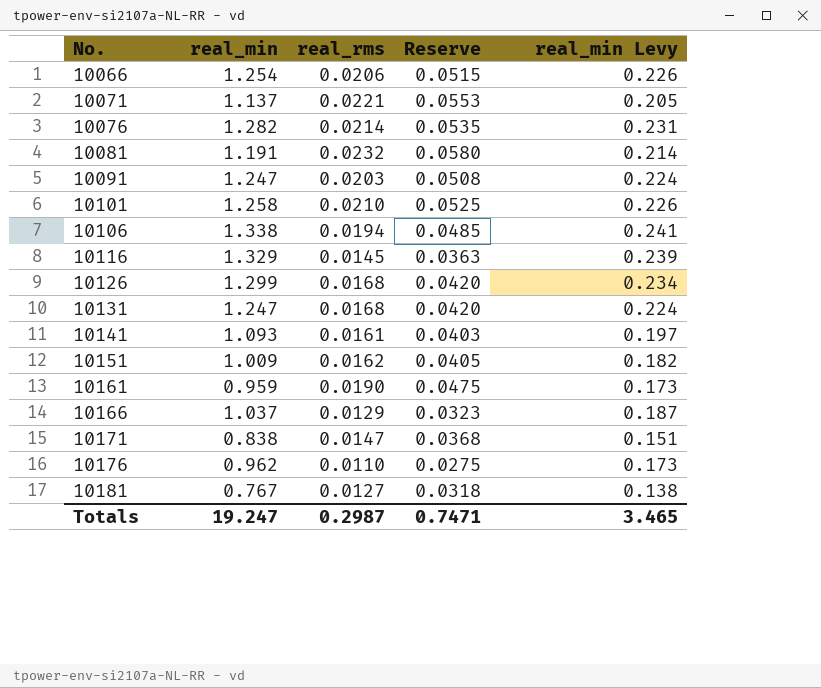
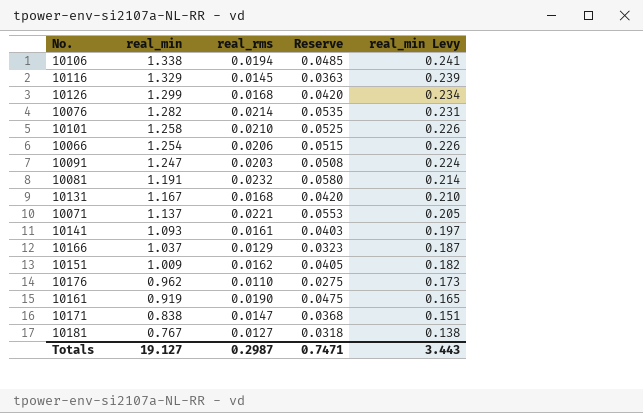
row order: No. ascending -> real_min descending
10131 | real_min: 1.247 -> 1.167
10131 | real_min Levy: 0.224 -> 0.210
10161 | real_min: 0.959 -> 0.919
10161 | real_min Levy: 0.173 -> 0.165
Totals | real_min: 19.247 -> 19.127
Totals | real_min Levy: 3.465 -> 3.443

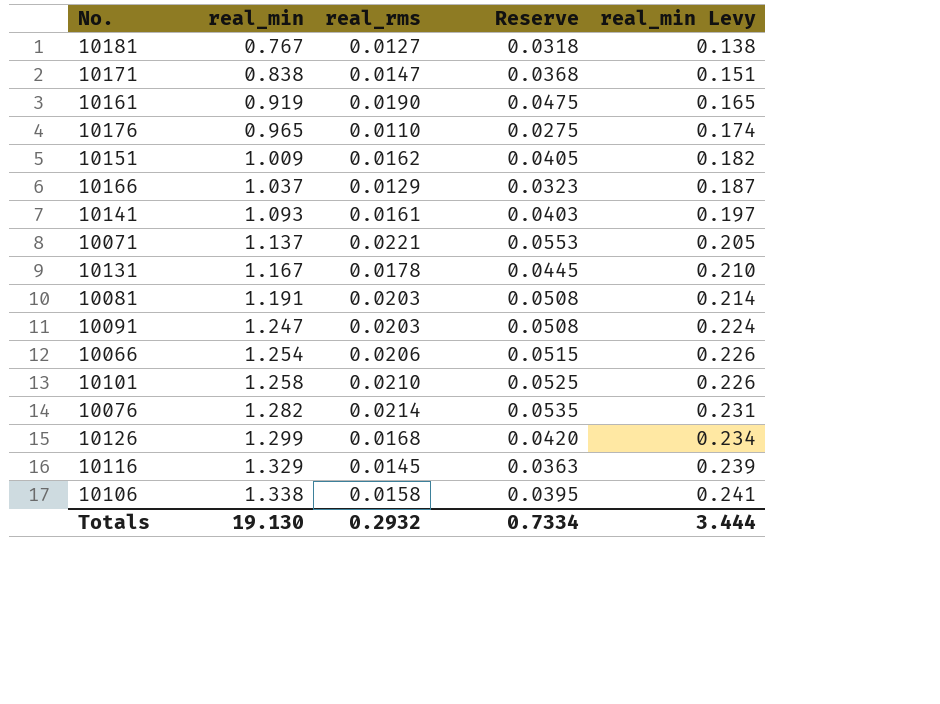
row order: real_min descending -> real_min ascending
10176 | real_min: 0.962 -> 0.965
10176 | real_min Levy: 0.173 -> 0.174
10131 | real_rms: 0.0168 -> 0.0178
10131 | Reserve: 0.0420 -> 0.0445
10081 | real_rms: 0.0232 -> 0.0203
10081 | Reserve: 0.0580 -> 0.0508
10106 | real_rms: 0.0194 -> 0.0158
10106 | Reserve: 0.0485 -> 0.0395
Totals | real_min: 19.127 -> 19.130
Totals | real_rms: 0.2987 -> 0.2932
Totals | Reserve: 0.7471 -> 0.7334
Totals | real_min Levy: 3.443 -> 3.444

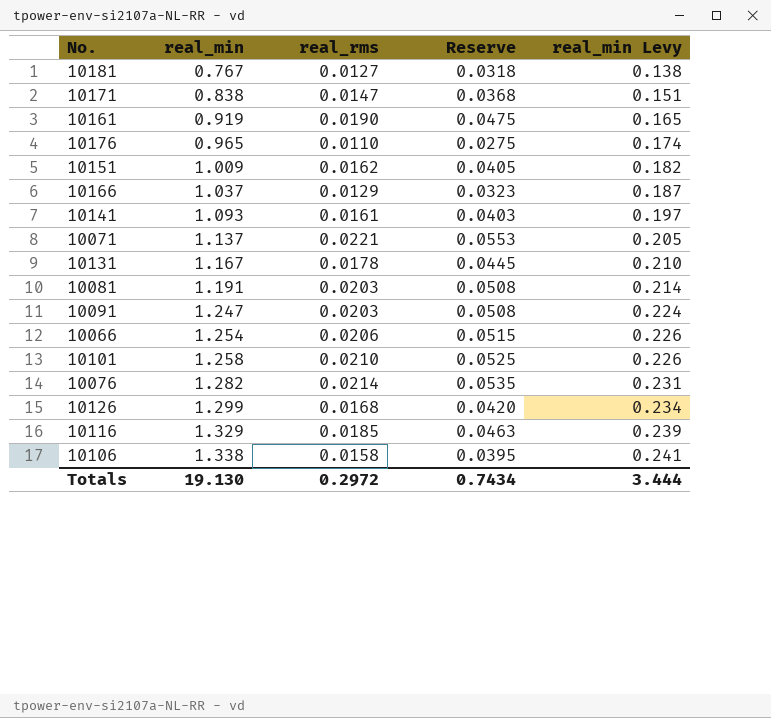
10116 | real_rms: 0.0145 -> 0.0185
10116 | Reserve: 0.0363 -> 0.0463
Totals | real_rms: 0.2932 -> 0.2972
Totals | Reserve: 0.7334 -> 0.7434

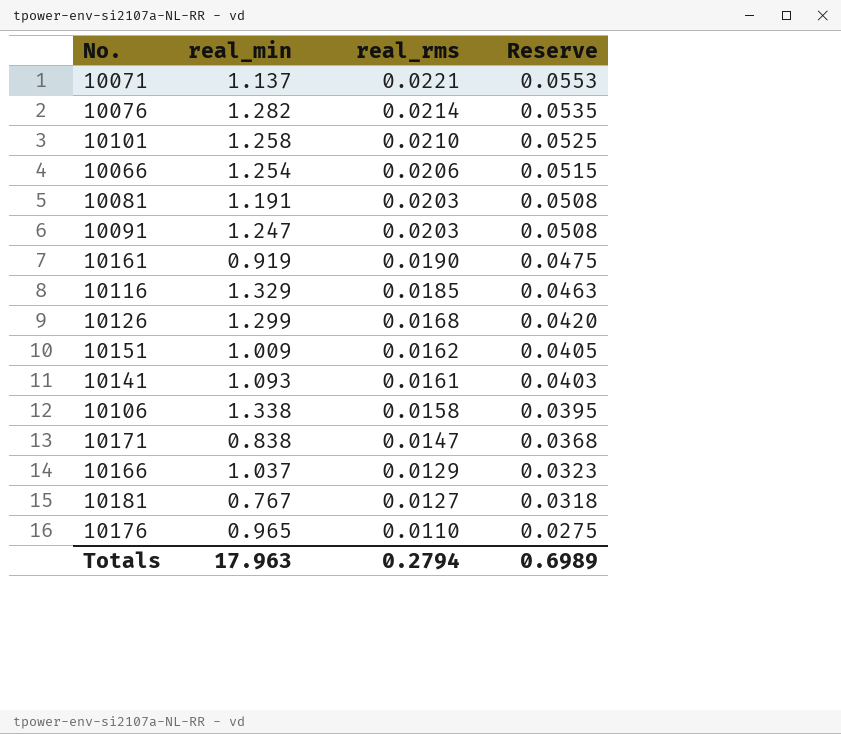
row order: real_min ascending -> real_rms descending
column real_min Levy | formula: [real_min] * 0.18 -> none
row 10131: 1.167 | 0.0178 | 0.0445 | 0.210 -> none
Totals | real_min: 19.130 -> 17.963
Totals | real_rms: 0.2972 -> 0.2794
Totals | Reserve: 0.7434 -> 0.6989

